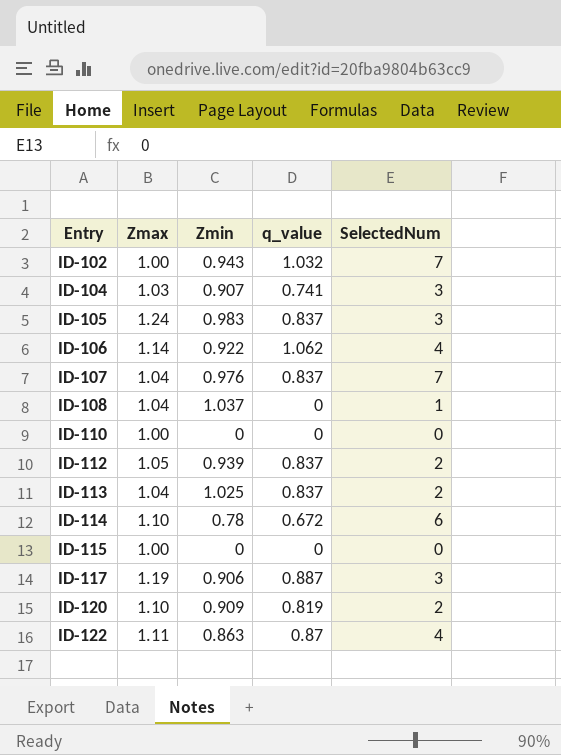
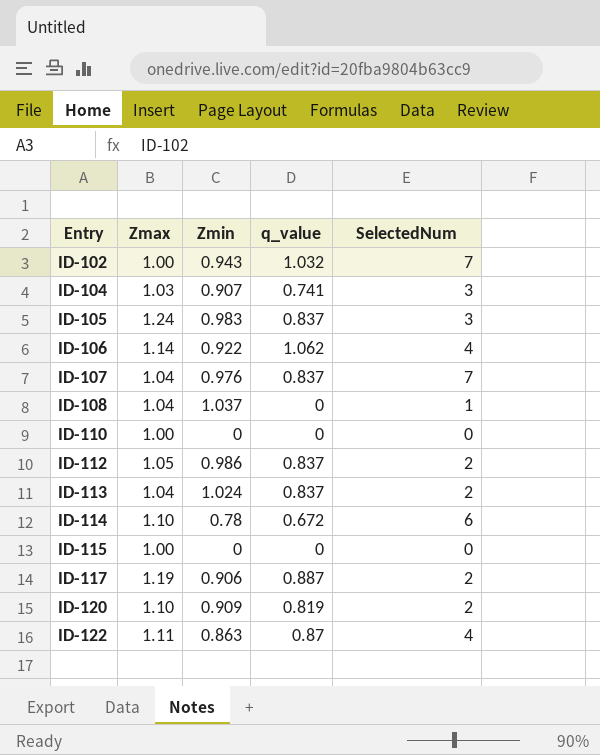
ID-112 | Zmin: 0.939 -> 0.986
ID-113 | Zmin: 1.025 -> 1.024
ID-117 | SelectedNum: 3 -> 2

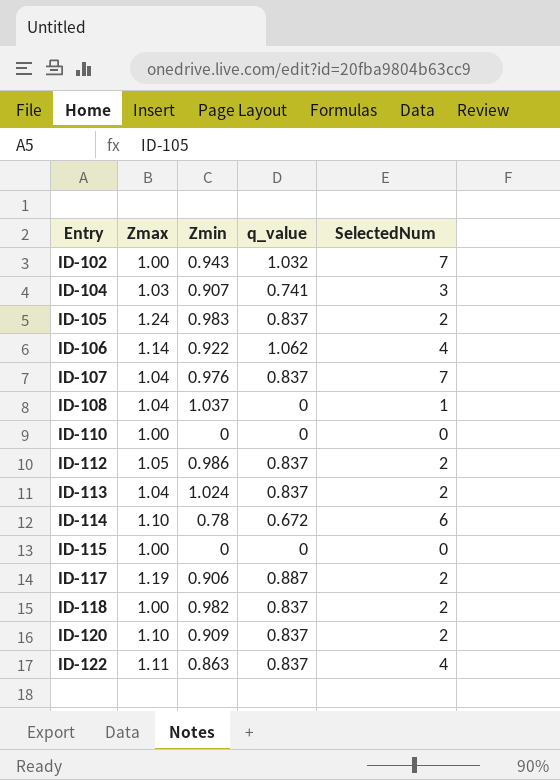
ID-105 | SelectedNum: 3 -> 2
row ID-118: none -> 1.00 | 0.982 | 0.837 | 2
ID-120 | q_value: 0.819 -> 0.837
ID-122 | q_value: 0.87 -> 0.837

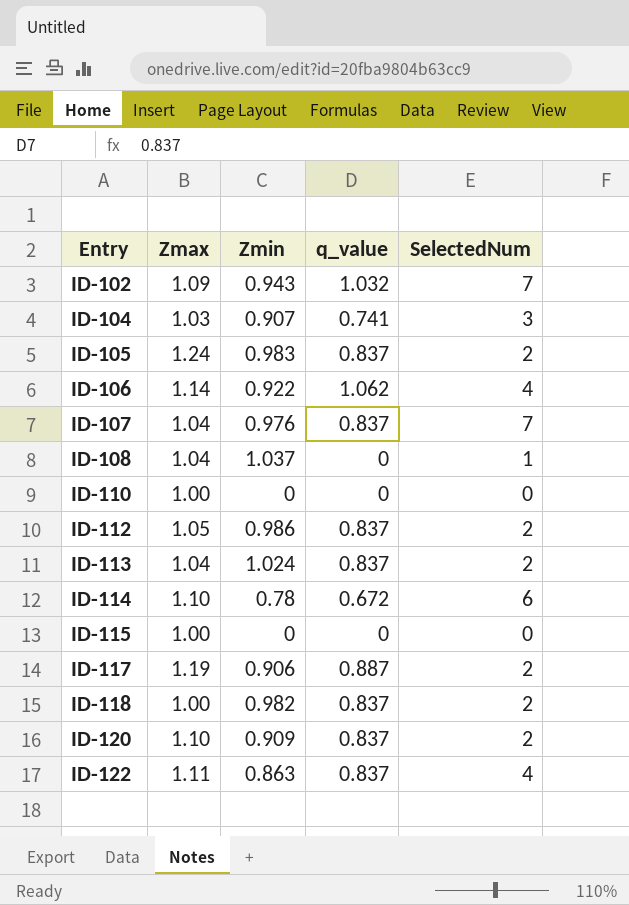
ID-102 | Zmax: 1.00 -> 1.09

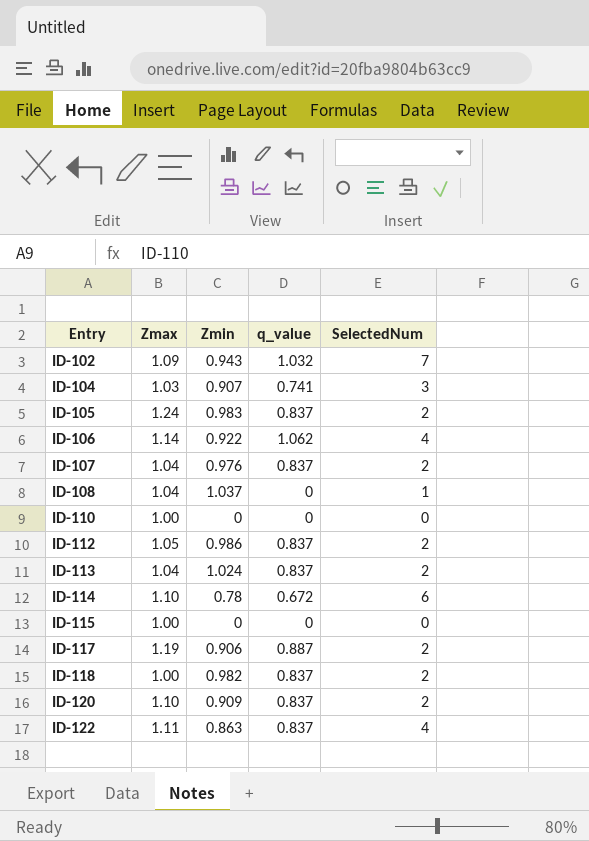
ID-107 | SelectedNum: 7 -> 2

